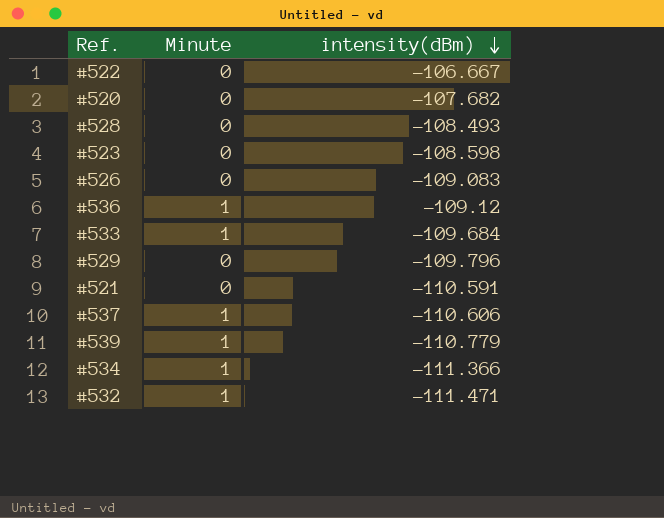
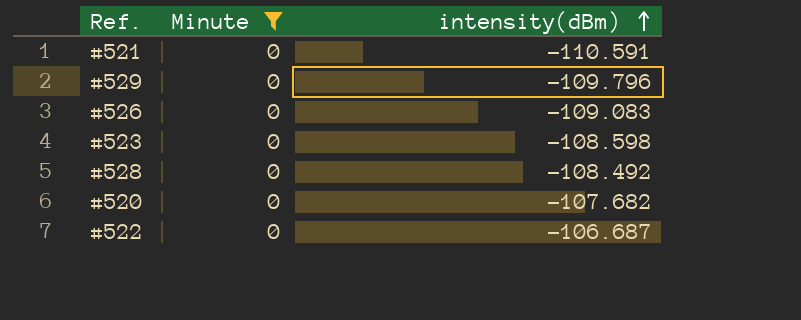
filter: none -> Minute = 0
row order: intensity(dBm) descending -> intensity(dBm) ascending
#528 | intensity(dBm): -108.493 -> -108.492
#522 | intensity(dBm): -106.667 -> -106.687

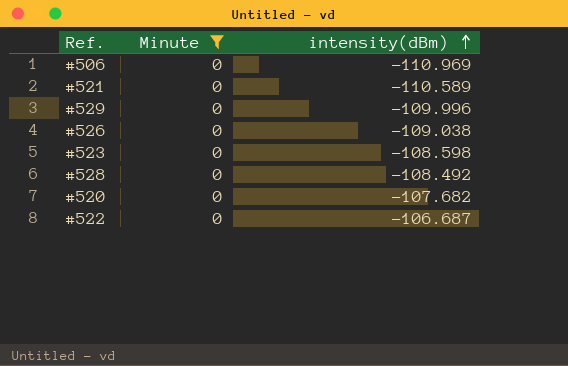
row #506: none -> 0 | -110.969
#521 | intensity(dBm): -110.591 -> -110.589
#529 | intensity(dBm): -109.796 -> -109.996
#526 | intensity(dBm): -109.083 -> -109.038

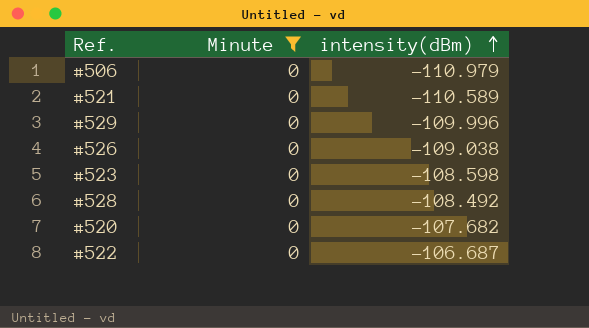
#506 | intensity(dBm): -110.969 -> -110.979

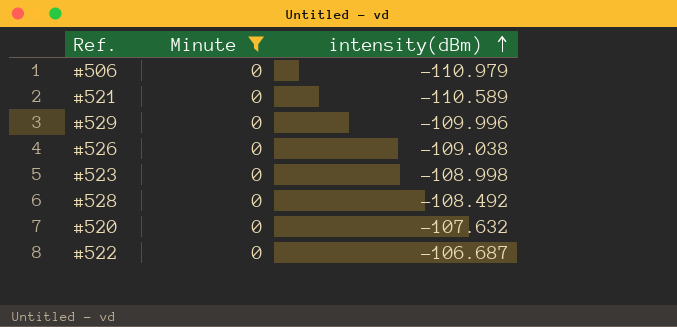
#523 | intensity(dBm): -108.598 -> -108.998
#520 | intensity(dBm): -107.682 -> -107.632

